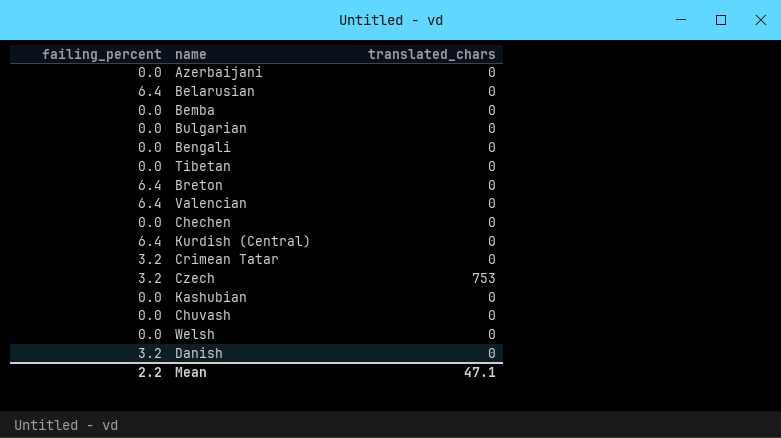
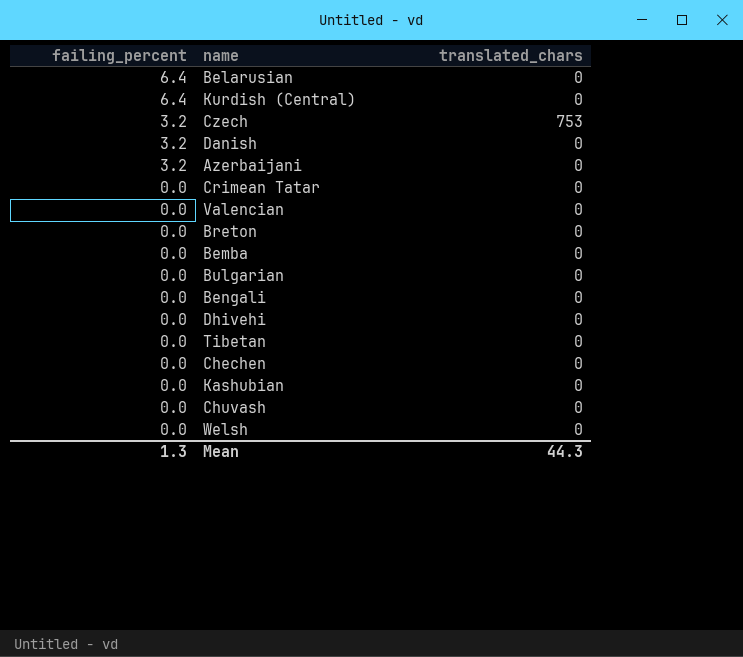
row order: none -> failing_percent descending
Azerbaijani | failing_percent: 0.0 -> 3.2
Crimean Tatar | failing_percent: 3.2 -> 0.0
Valencian | failing_percent: 6.4 -> 0.0
Breton | failing_percent: 6.4 -> 0.0
row Dhivehi: none -> 0.0 | 0
Mean | failing_percent: 2.2 -> 1.3
Mean | translated_chars: 47.1 -> 44.3

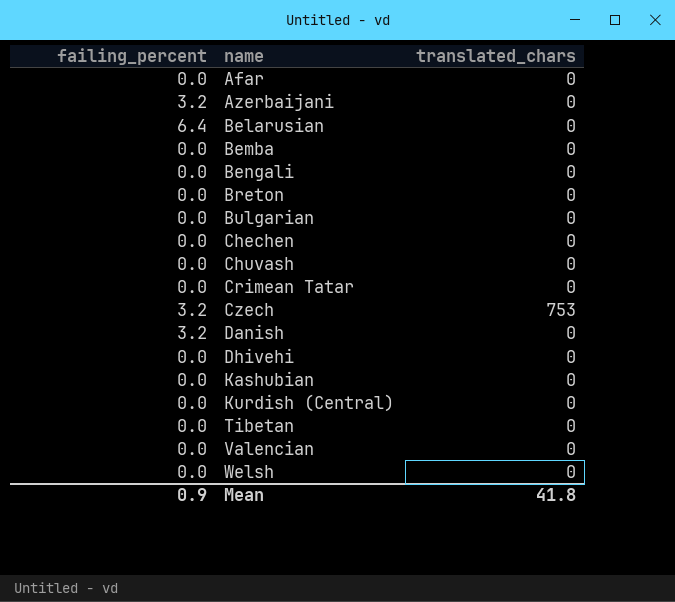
row order: failing_percent descending -> name ascending
row Afar: none -> 0.0 | 0
Kurdish (Central) | failing_percent: 6.4 -> 0.0
Mean | failing_percent: 1.3 -> 0.9
Mean | translated_chars: 44.3 -> 41.8

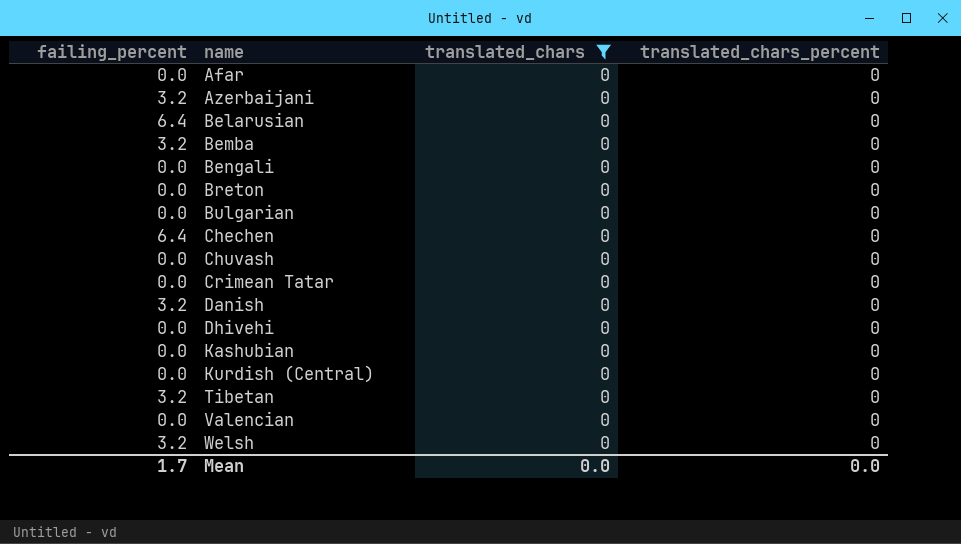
filter: none -> translated_chars = 0
column translated_chars_percent | position: none -> 4
Bemba | failing_percent: 0.0 -> 3.2
Chechen | failing_percent: 0.0 -> 6.4
Tibetan | failing_percent: 0.0 -> 3.2
Welsh | failing_percent: 0.0 -> 3.2
Mean | failing_percent: 0.9 -> 1.7
Mean | translated_chars: 41.8 -> 0.0

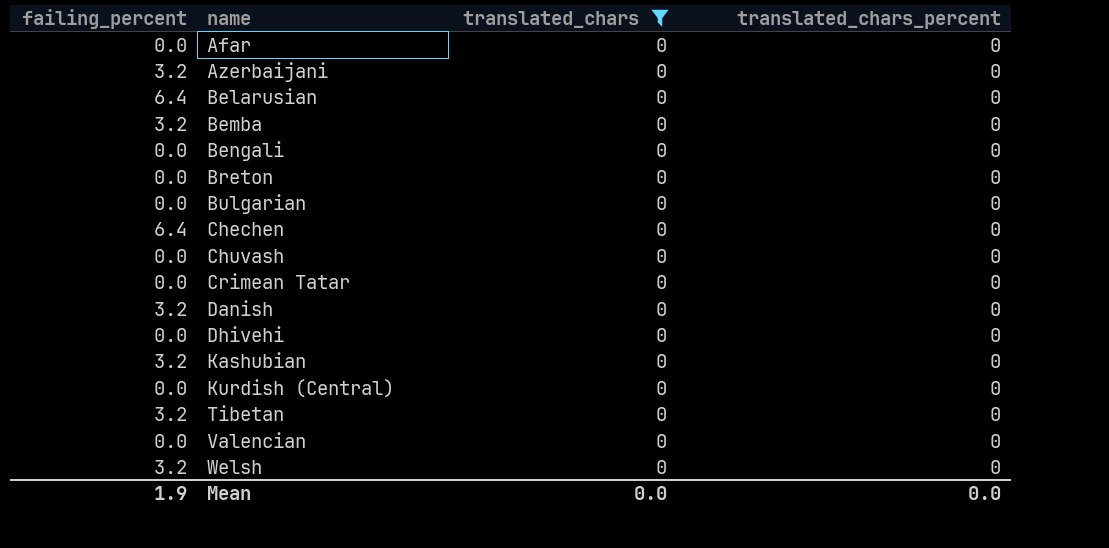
Kashubian | failing_percent: 0.0 -> 3.2
Mean | failing_percent: 1.7 -> 1.9

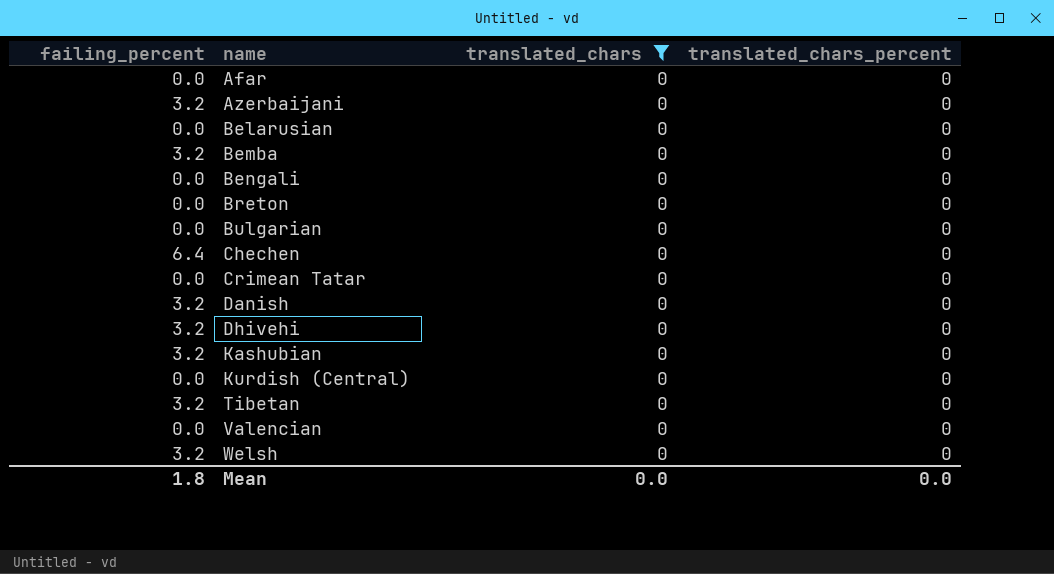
row Chuvash: 0.0 | 0 | 0 -> none
Belarusian | failing_percent: 6.4 -> 0.0
Dhivehi | failing_percent: 0.0 -> 3.2
Mean | failing_percent: 1.9 -> 1.8

